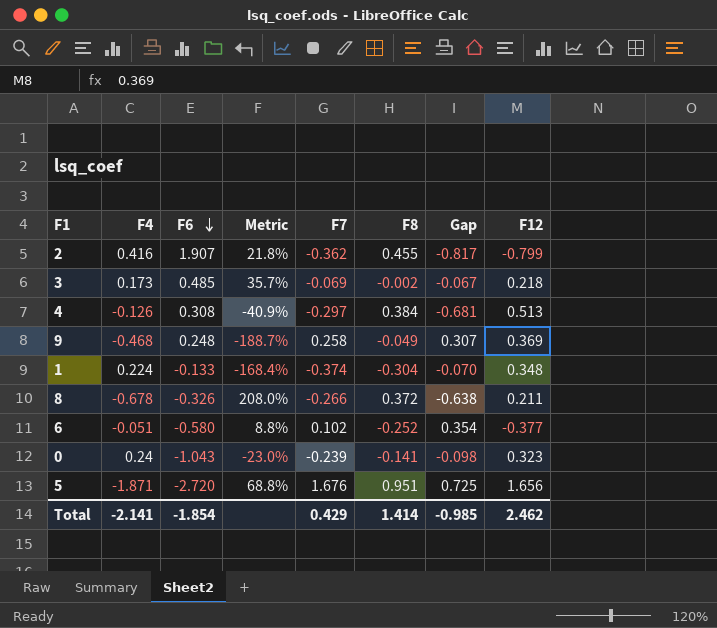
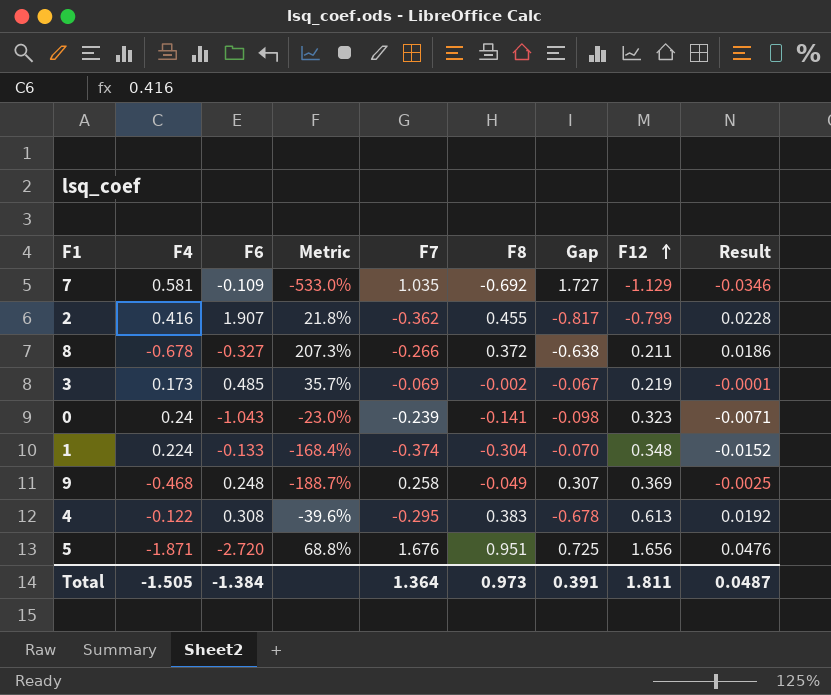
row order: F6 descending -> F12 ascending
column Result | formula: none -> [F8] * 0.05
row 6: -0.051 | -0.580 | 8.8% | 0.102 | -0.252 | 0.354 | -0.377 -> none
row 7: none -> 0.581 | -0.109 | -533.0% | 1.035 | -0.692 | 1.727 | -1.129 | -0.0346
8 | F6: -0.326 -> -0.327
8 | Metric: 208.0% -> 207.3%
3 | F12: 0.218 -> 0.219
4 | F4: -0.126 -> -0.122
4 | Metric: -40.9% -> -39.6%
4 | F7: -0.297 -> -0.295
4 | F8: 0.384 -> 0.383
4 | Gap: -0.681 -> -0.678
4 | F12: 0.513 -> 0.613
Total | F4: -2.141 -> -1.505
Total | F6: -1.854 -> -1.384
Total | F7: 0.429 -> 1.364
Total | F8: 1.414 -> 0.973
Total | Gap: -0.985 -> 0.391
Total | F12: 2.462 -> 1.811

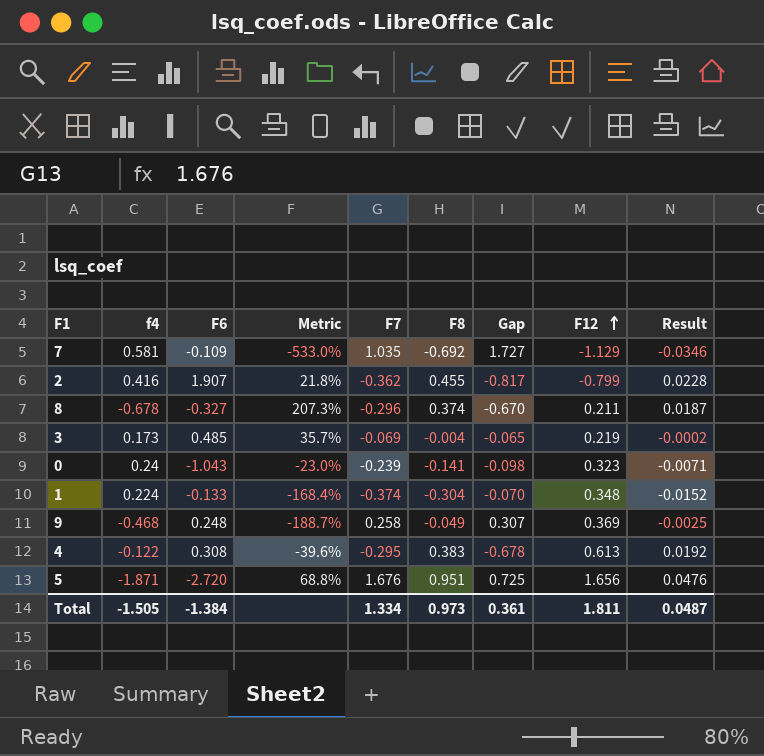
column name: F4 -> f4
8 | F7: -0.266 -> -0.296
8 | F8: 0.372 -> 0.374
8 | Gap: -0.638 -> -0.670
8 | Result: 0.0186 -> 0.0187
3 | F8: -0.002 -> -0.004
3 | Gap: -0.067 -> -0.065
3 | Result: -0.0001 -> -0.0002
Total | F7: 1.364 -> 1.334
Total | Gap: 0.391 -> 0.361

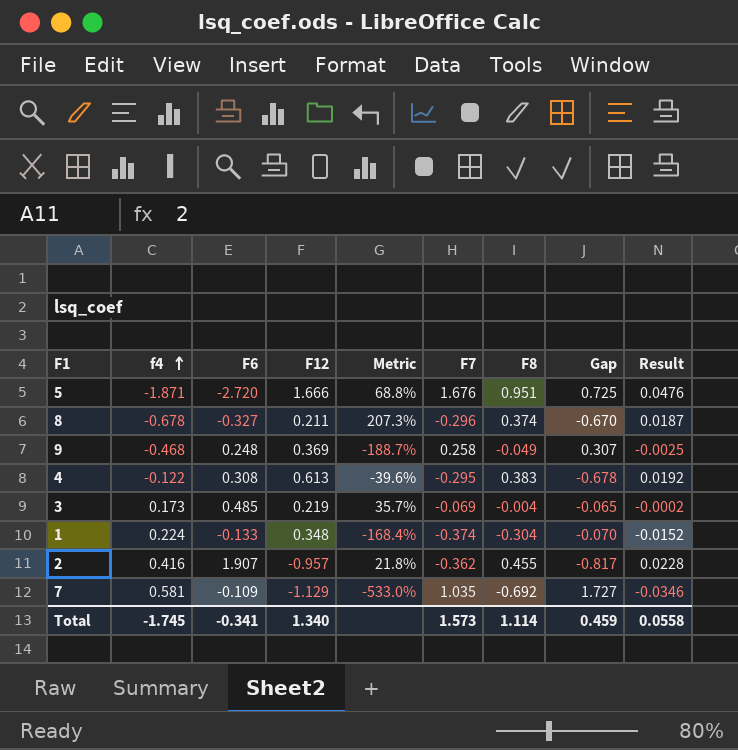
row order: F12 ascending -> f4 ascending
column F12 | position: 8 -> 4
row 0: 0.24 | -1.043 | -23.0% | -0.239 | -0.141 | -0.098 | 0.323 | -0.0071 -> none
5 | F12: 1.656 -> 1.666
2 | F12: -0.799 -> -0.957
Total | f4: -1.505 -> -1.745
Total | F6: -1.384 -> -0.341
Total | F12: 1.811 -> 1.340
Total | F7: 1.334 -> 1.573
Total | F8: 0.973 -> 1.114
Total | Gap: 0.361 -> 0.459
Total | Result: 0.0487 -> 0.0558

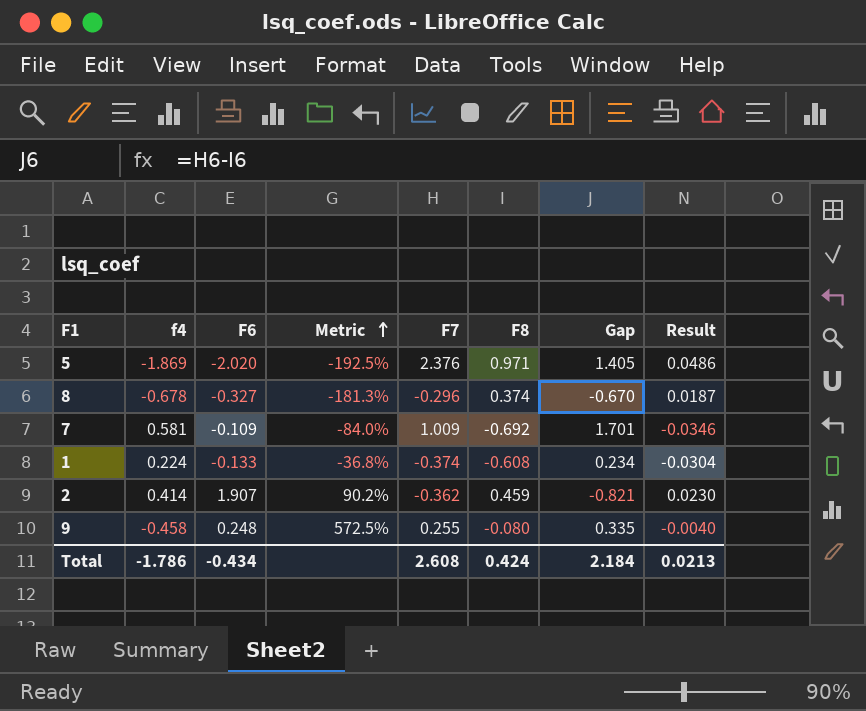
row order: f4 ascending -> Metric ascending
column F12 | position: 4 -> none
column Metric | formula: [f4] / [F6] -> [f4] / [F8]
row 4: -0.122 | 0.308 | 0.613 | -39.6% | -0.295 | 0.383 | -0.678 | 0.0192 -> none
row 3: 0.173 | 0.485 | 0.219 | 35.7% | -0.069 | -0.004 | -0.065 | -0.0002 -> none
5 | f4: -1.871 -> -1.869
5 | F6: -2.720 -> -2.020
5 | F7: 1.676 -> 2.376
5 | F8: 0.951 -> 0.971
5 | Gap: 0.725 -> 1.405
5 | Result: 0.0476 -> 0.0486
7 | F7: 1.035 -> 1.009
7 | Gap: 1.727 -> 1.701
1 | F8: -0.304 -> -0.608
1 | Gap: -0.070 -> 0.234
1 | Result: -0.0152 -> -0.0304
2 | f4: 0.416 -> 0.414
2 | F8: 0.455 -> 0.459
2 | Gap: -0.817 -> -0.821
2 | Result: 0.0228 -> 0.0230
9 | f4: -0.468 -> -0.458
9 | F7: 0.258 -> 0.255
9 | F8: -0.049 -> -0.080
9 | Gap: 0.307 -> 0.335
9 | Result: -0.0025 -> -0.0040
Total | f4: -1.745 -> -1.786
Total | F6: -0.341 -> -0.434
Total | F7: 1.573 -> 2.608
Total | F8: 1.114 -> 0.424
Total | Gap: 0.459 -> 2.184
Total | Result: 0.0558 -> 0.0213

